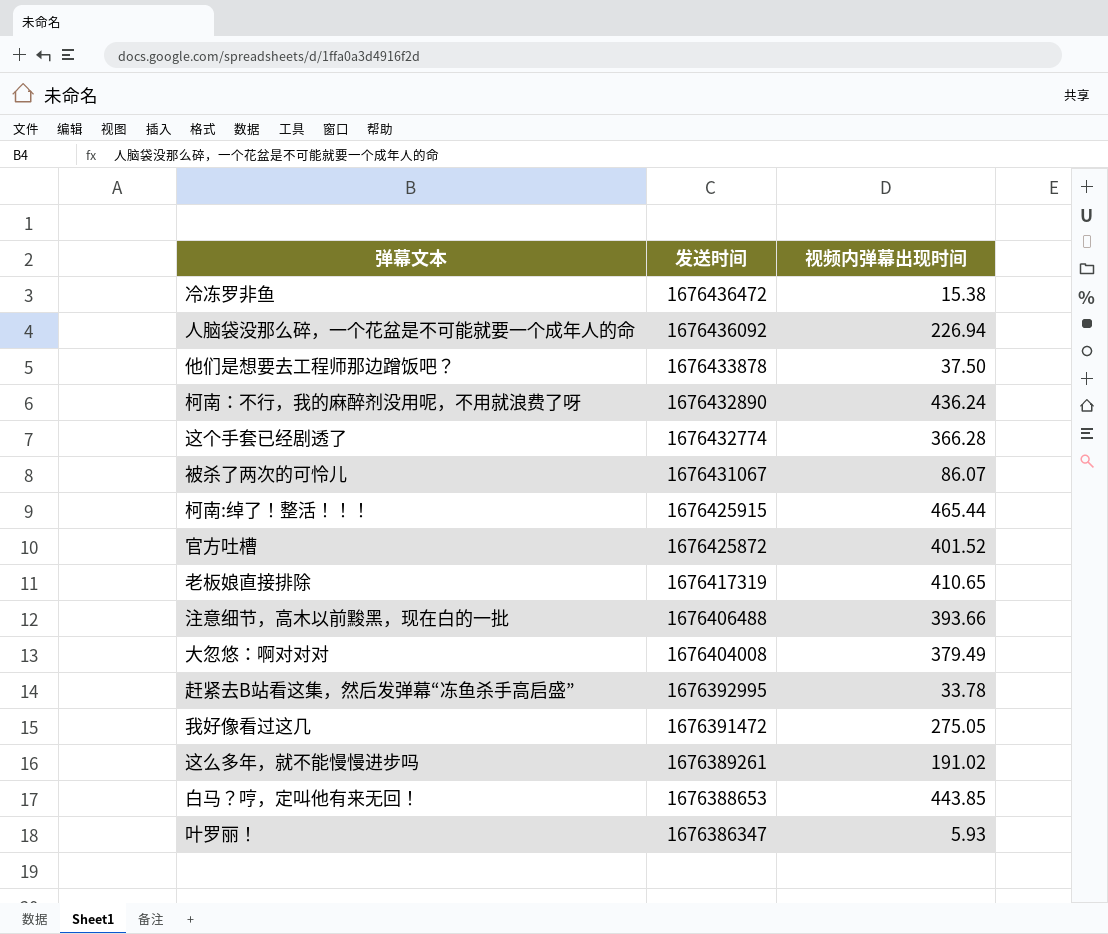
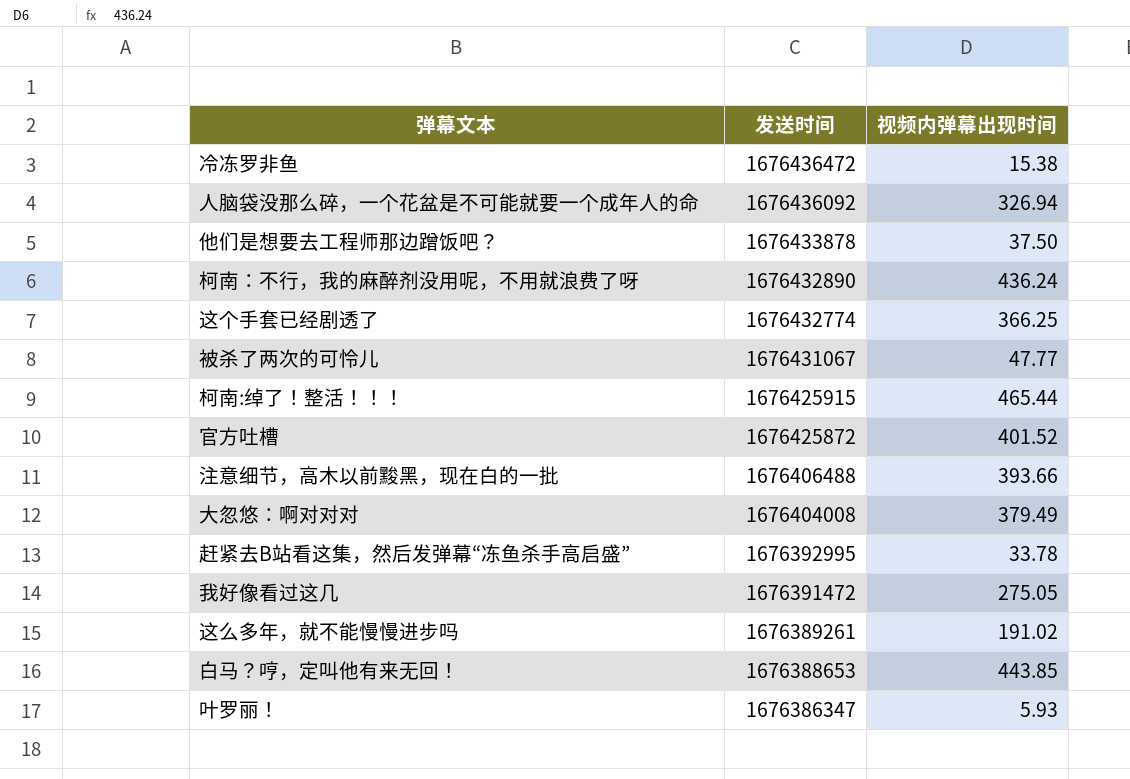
row 老板娘直接排除: 1676417319 | 410.65 -> none
人脑袋没那么碎，一个花盆是不可能就要一个成年人的命 | 视频内弹幕出现时间: 226.94 -> 326.94
这个手套已经剧透了 | 视频内弹幕出现时间: 366.28 -> 366.25
被杀了两次的可怜儿 | 视频内弹幕出现时间: 86.07 -> 47.77

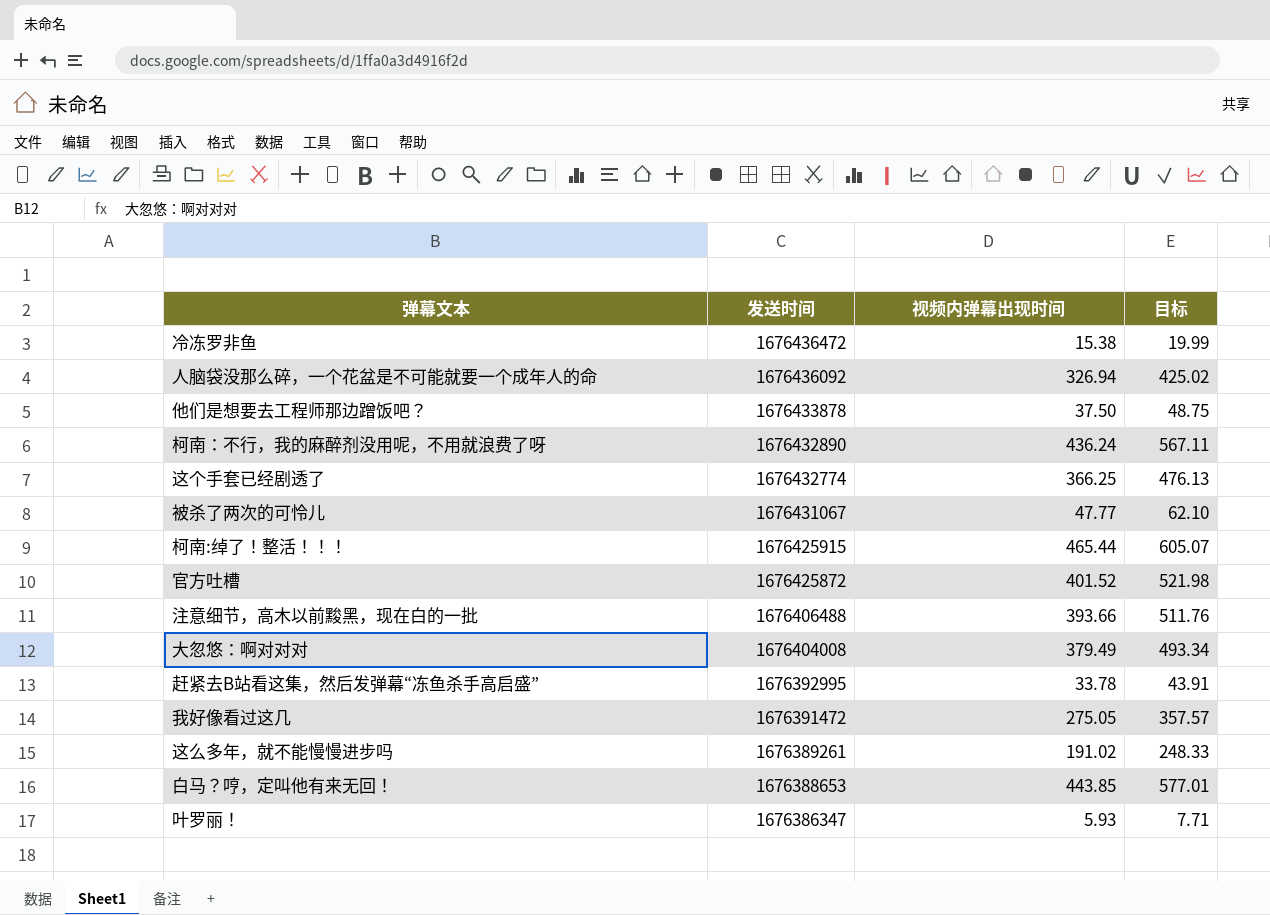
column 目标 | formula: none -> [视频内弹幕出现时间] * 1.3

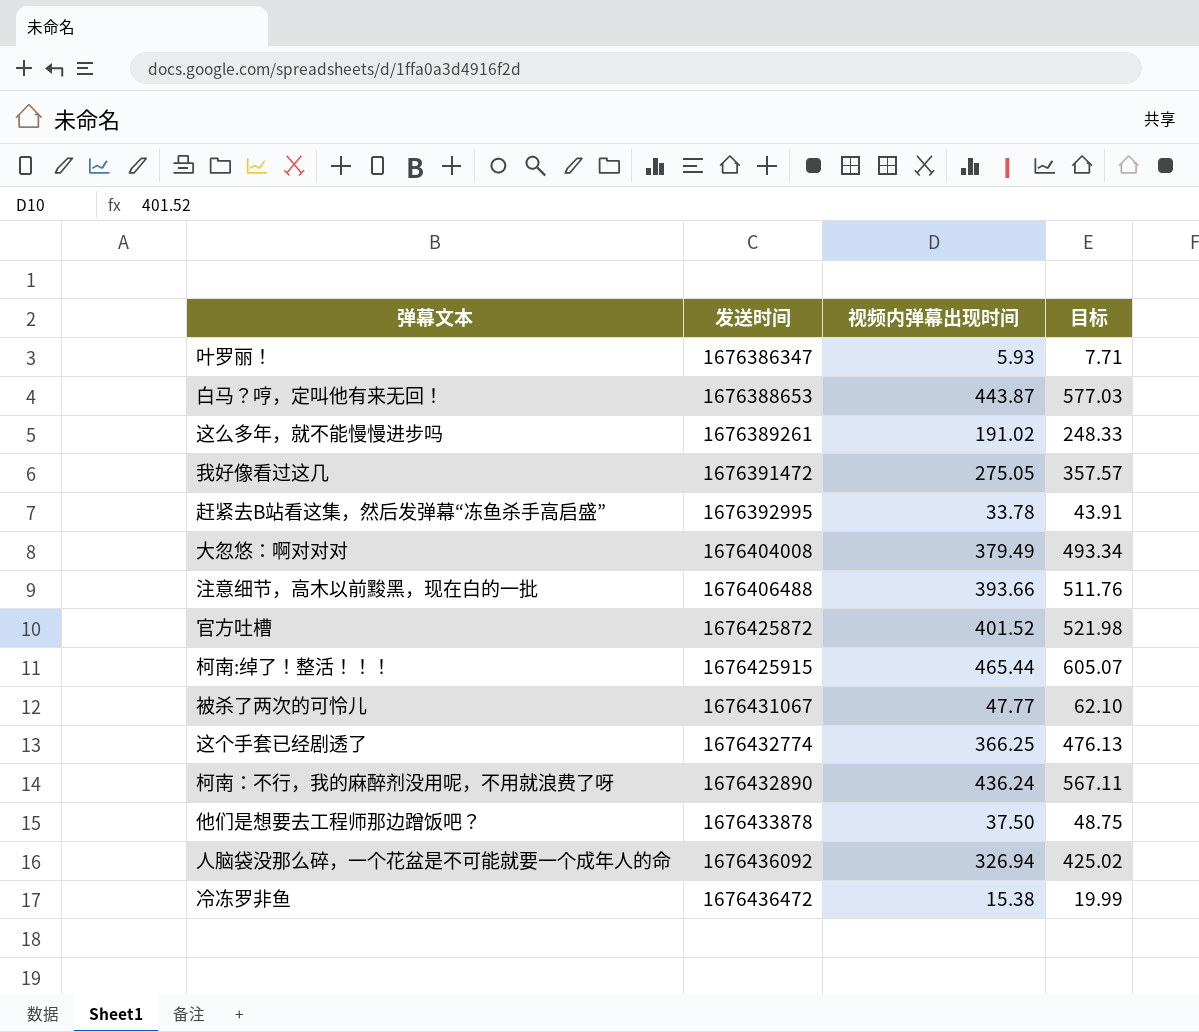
row order: 发送时间 descending -> 发送时间 ascending
白马？哼，定叫他有来无回！ | 视频内弹幕出现时间: 443.85 -> 443.87
白马？哼，定叫他有来无回！ | 目标: 577.01 -> 577.03

